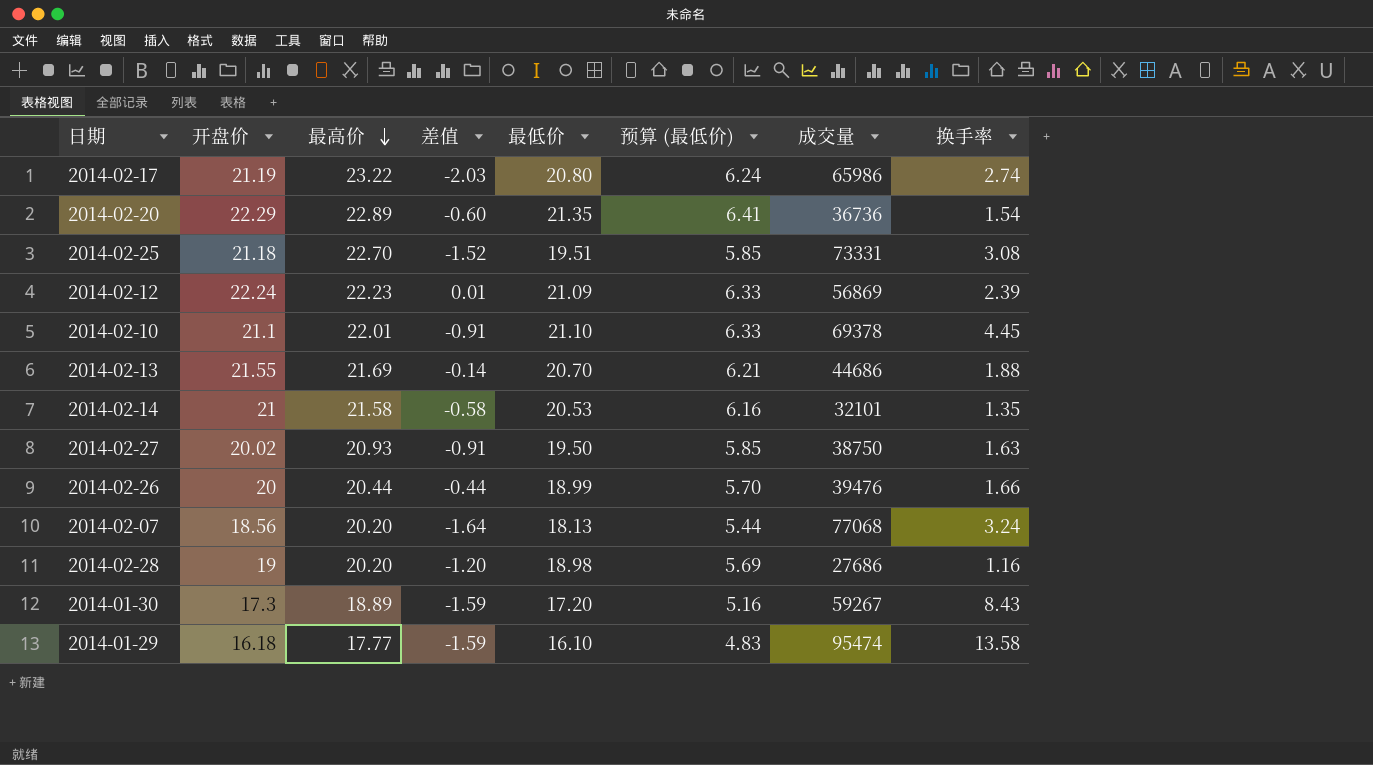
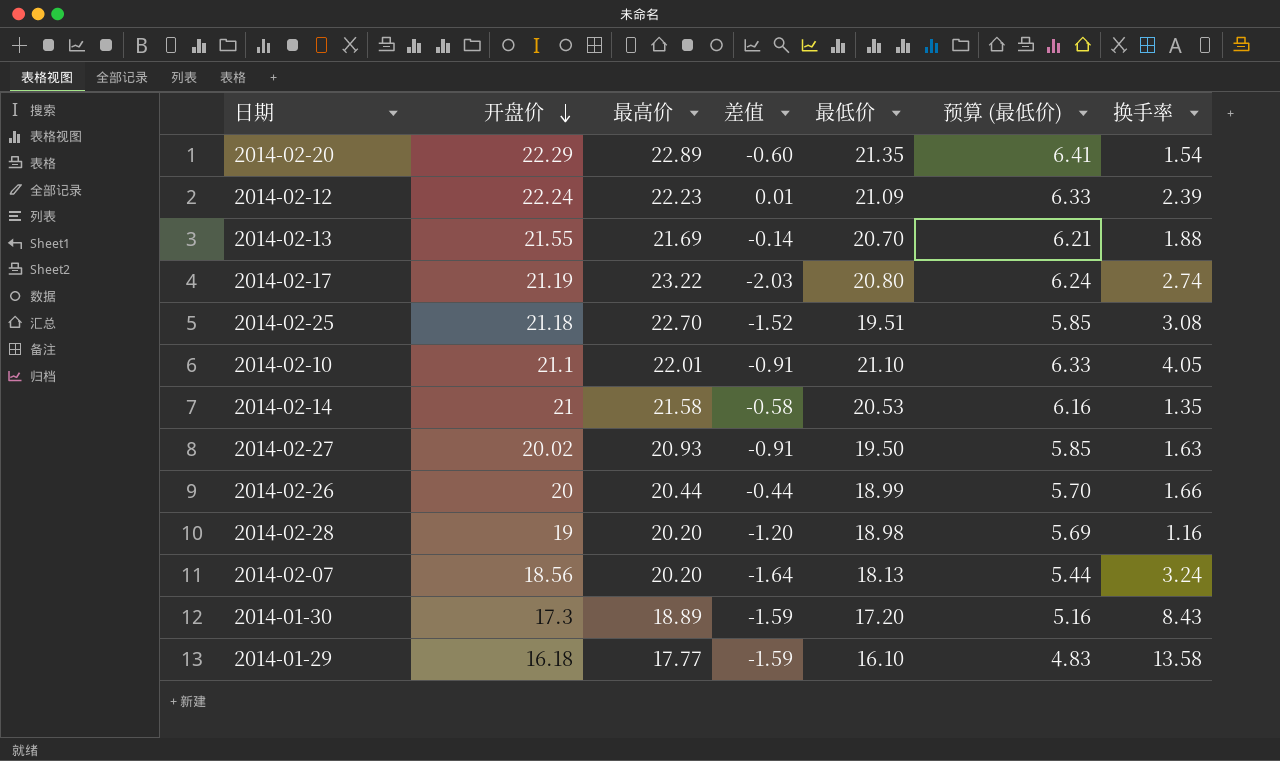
row order: 最高价 descending -> 开盘价 descending
column 成交量 | position: 7 -> none
2014-02-10 | 换手率: 4.45 -> 4.05

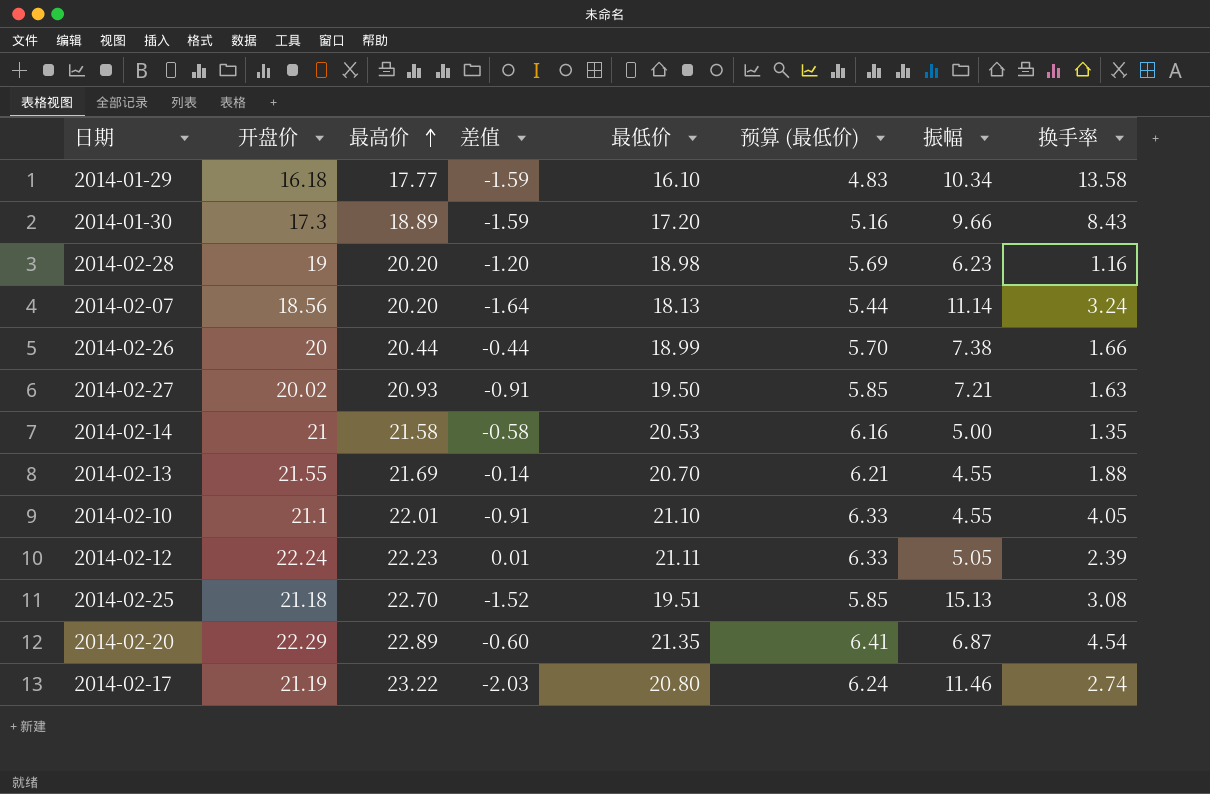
row order: 开盘价 descending -> 最高价 ascending
column 振幅 | position: none -> 7
2014-02-12 | 最低价: 21.09 -> 21.11
2014-02-20 | 换手率: 1.54 -> 4.54

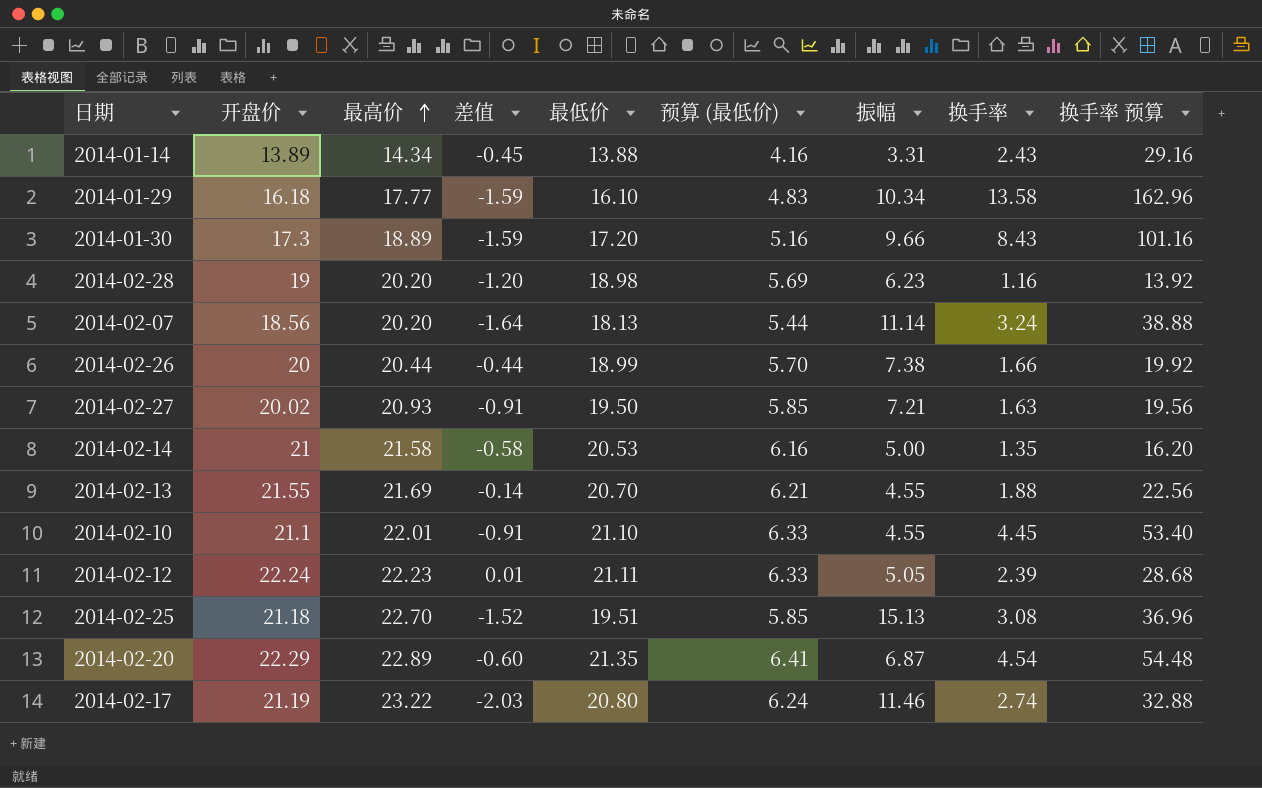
column 换手率 预算 | formula: none -> [换手率] * 12
row 2014-01-14: none -> 13.89 | 14.34 | -0.45 | 13.88 | 4.16 | 3.31 | 2.43 | 29.16
2014-02-10 | 换手率: 4.05 -> 4.45

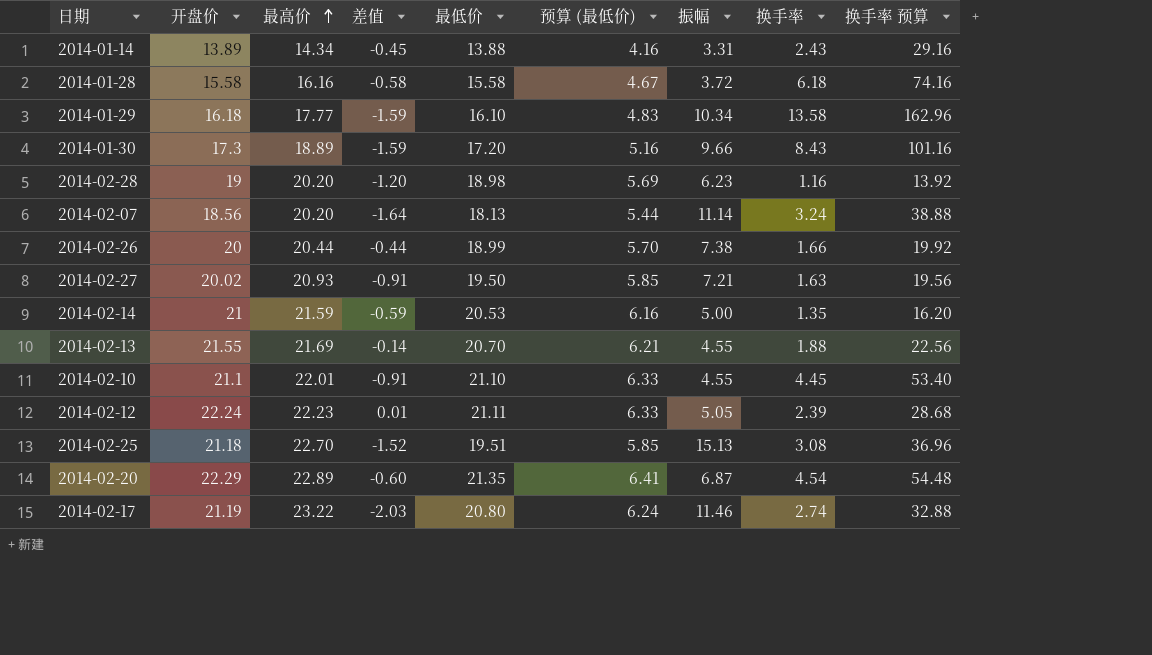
row 2014-01-28: none -> 15.58 | 16.16 | -0.58 | 15.58 | 4.67 | 3.72 | 6.18 | 74.16
2014-02-14 | 最高价: 21.58 -> 21.59
2014-02-14 | 差值: -0.58 -> -0.59

